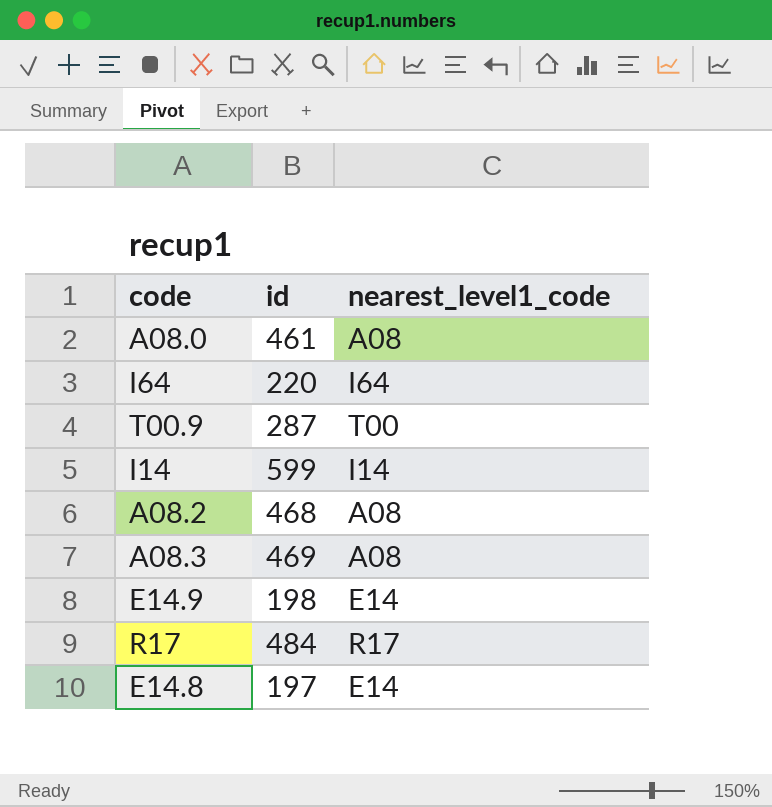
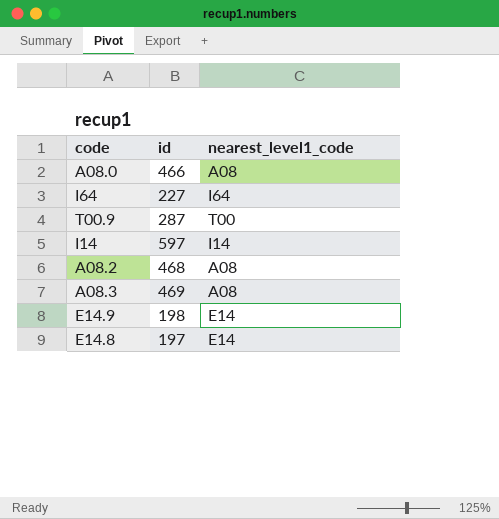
row R17: 484 | R17 -> none
A08.0 | id: 461 -> 466
I64 | id: 220 -> 227
I14 | id: 599 -> 597

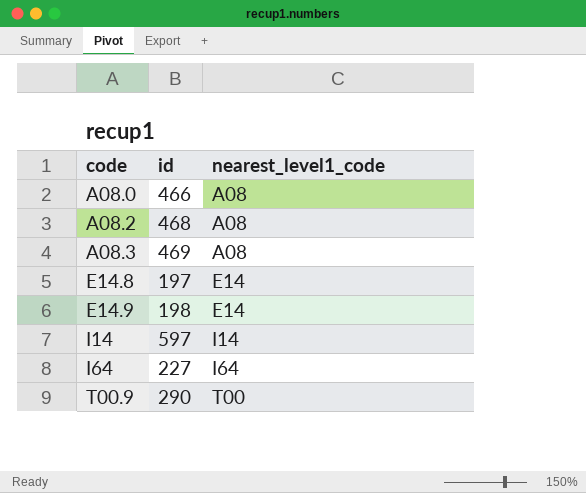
row order: none -> code ascending
T00.9 | id: 287 -> 290

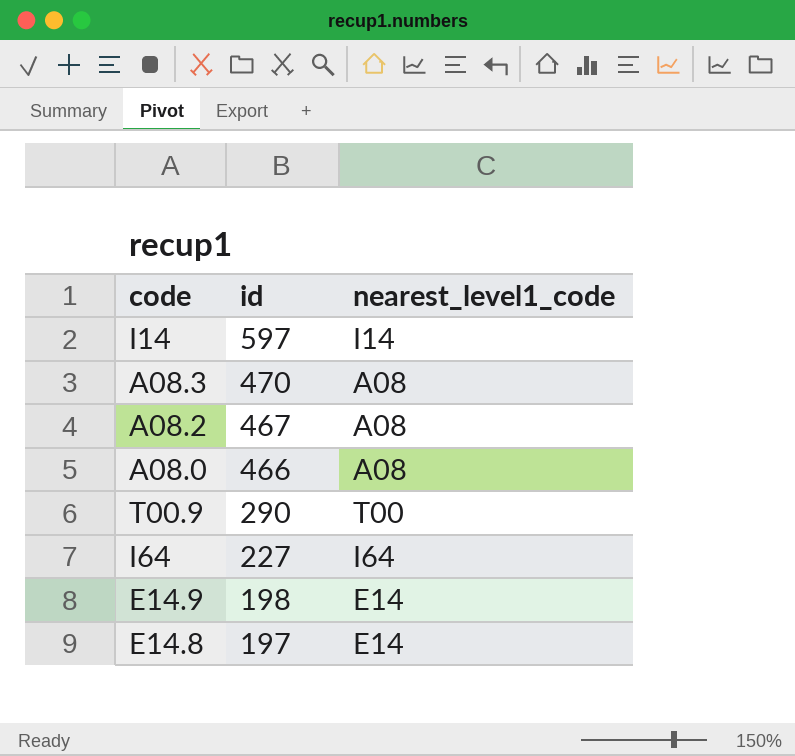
row order: code ascending -> id descending
A08.3 | id: 469 -> 470
A08.2 | id: 468 -> 467

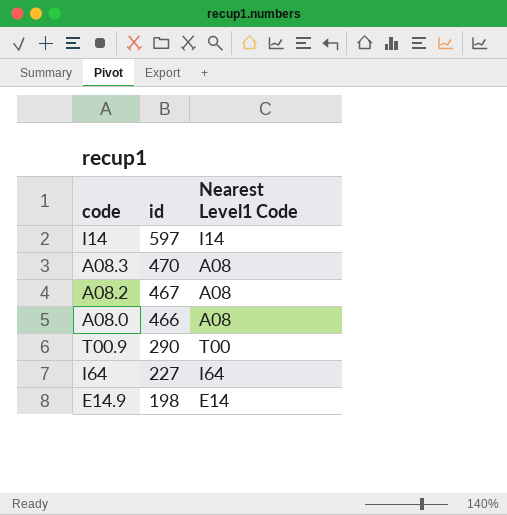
column name: nearest_level1_code -> Nearest Level1 Code
row E14.8: 197 | E14 -> none

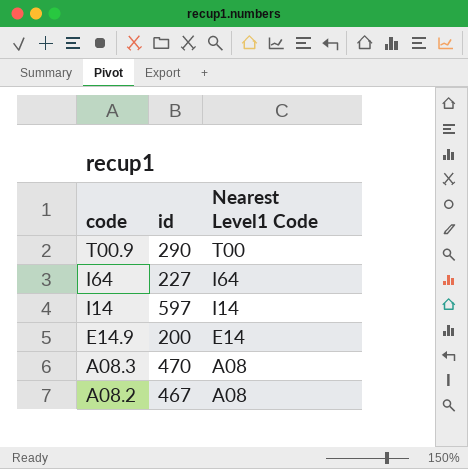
row order: id descending -> code descending
row A08.0: 466 | A08 -> none
E14.9 | id: 198 -> 200

